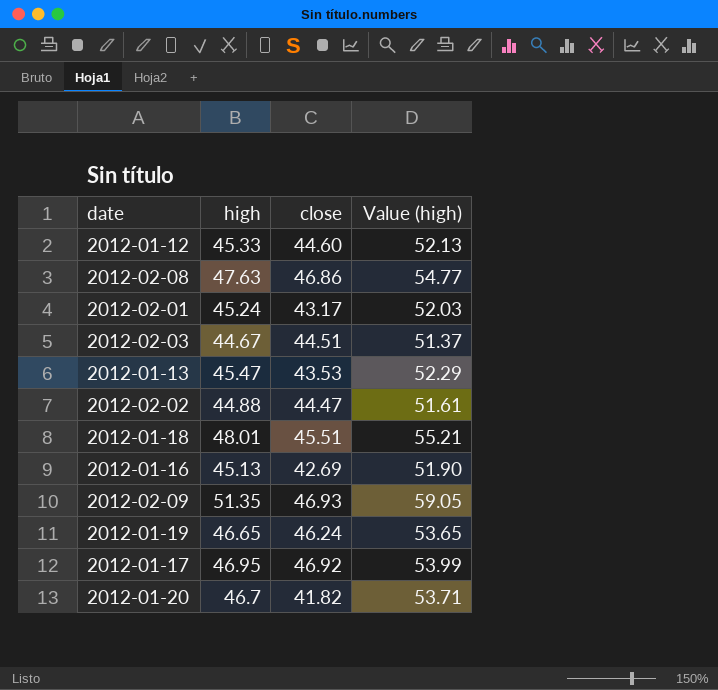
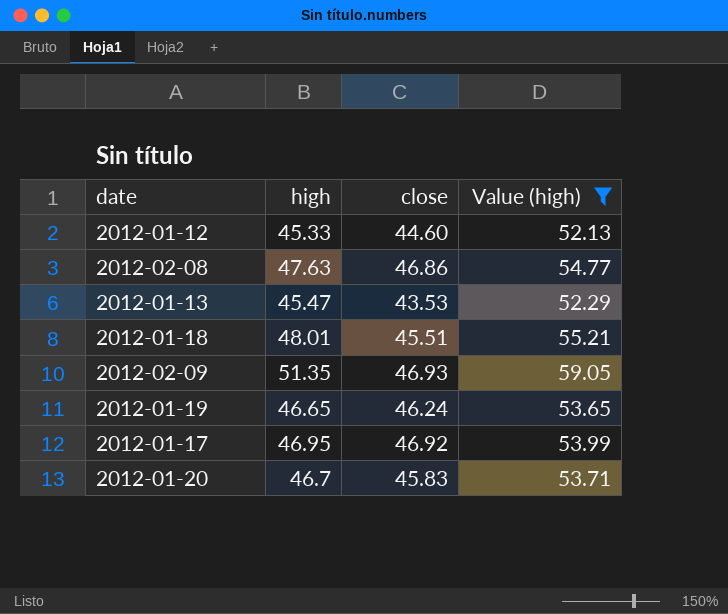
filter: none -> Value (high) >= 52.13
2012-01-20 | close: 41.82 -> 45.83

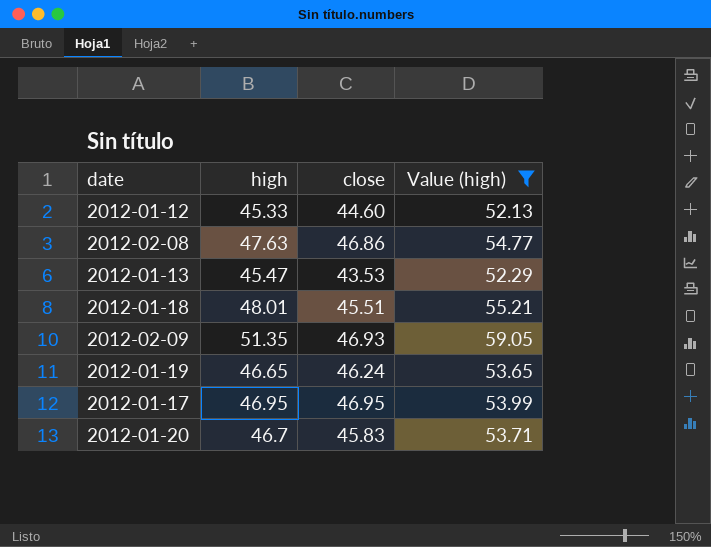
2012-01-17 | close: 46.92 -> 46.95

